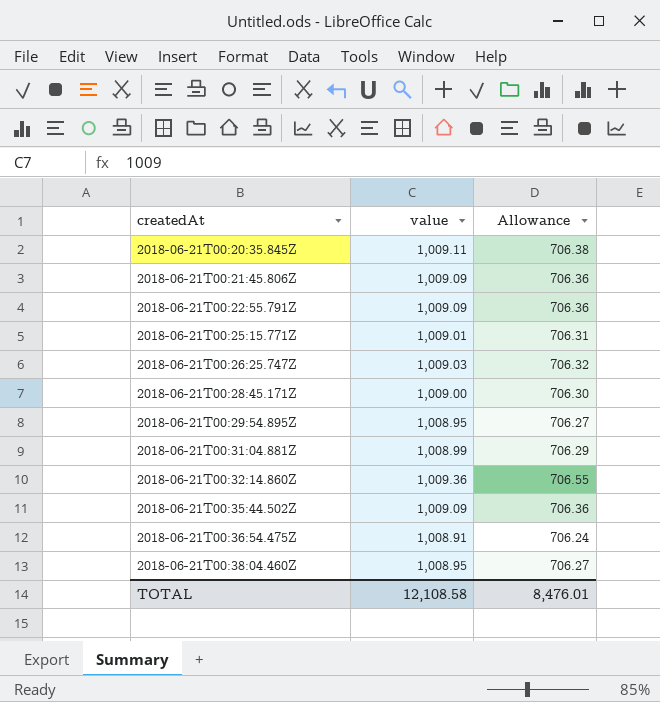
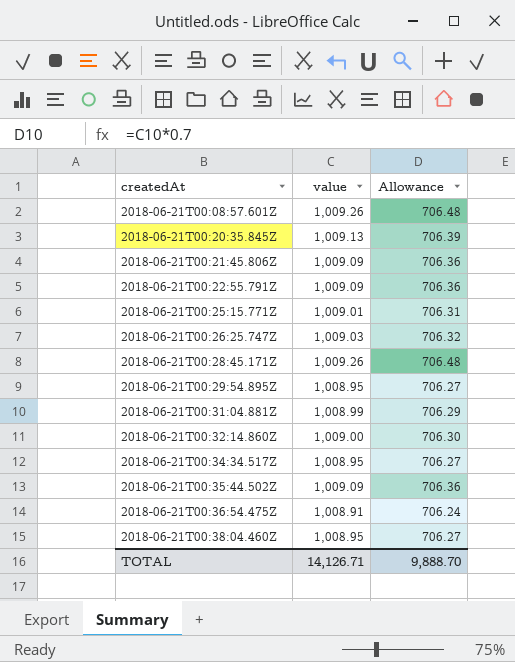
row 2018-06-21T00:08:57.601Z: none -> 1,009.26 | 706.48
2018-06-21T00:20:35.845Z | value: 1,009.11 -> 1,009.13
2018-06-21T00:20:35.845Z | Allowance: 706.38 -> 706.39
2018-06-21T00:28:45.171Z | value: 1,009.00 -> 1,009.26
2018-06-21T00:28:45.171Z | Allowance: 706.30 -> 706.48
2018-06-21T00:32:14.860Z | value: 1,009.36 -> 1,009.00
2018-06-21T00:32:14.860Z | Allowance: 706.55 -> 706.30
row 2018-06-21T00:34:34.517Z: none -> 1,008.95 | 706.27
TOTAL | value: 12,108.58 -> 14,126.71
TOTAL | Allowance: 8,476.01 -> 9,888.70

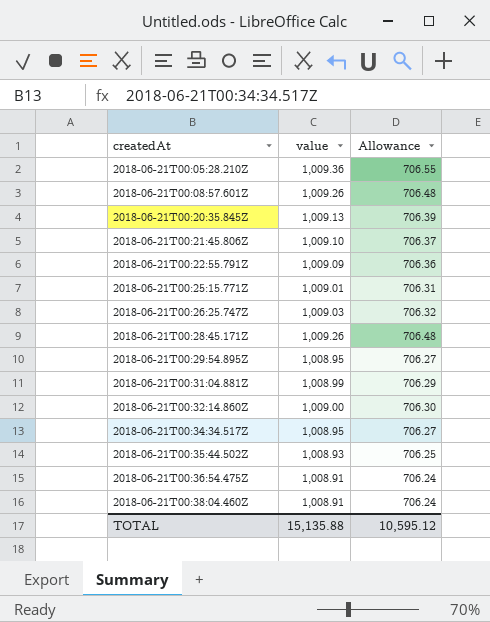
row 2018-06-21T00:05:28.210Z: none -> 1,009.36 | 706.55
2018-06-21T00:21:45.806Z | value: 1,009.09 -> 1,009.10
2018-06-21T00:21:45.806Z | Allowance: 706.36 -> 706.37
2018-06-21T00:35:44.502Z | value: 1,009.09 -> 1,008.93
2018-06-21T00:35:44.502Z | Allowance: 706.36 -> 706.25
2018-06-21T00:38:04.460Z | value: 1,008.95 -> 1,008.91
2018-06-21T00:38:04.460Z | Allowance: 706.27 -> 706.24
TOTAL | value: 14,126.71 -> 15,135.88
TOTAL | Allowance: 9,888.70 -> 10,595.12

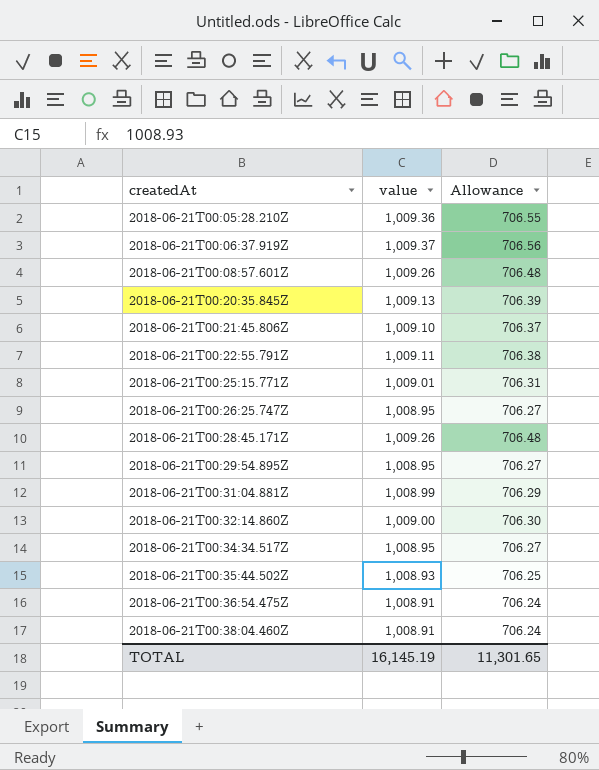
row 2018-06-21T00:06:37.919Z: none -> 1,009.37 | 706.56
2018-06-21T00:22:55.791Z | value: 1,009.09 -> 1,009.11
2018-06-21T00:22:55.791Z | Allowance: 706.36 -> 706.38
2018-06-21T00:26:25.747Z | value: 1,009.03 -> 1,008.95
2018-06-21T00:26:25.747Z | Allowance: 706.32 -> 706.27
TOTAL | value: 15,135.88 -> 16,145.19
TOTAL | Allowance: 10,595.12 -> 11,301.65

